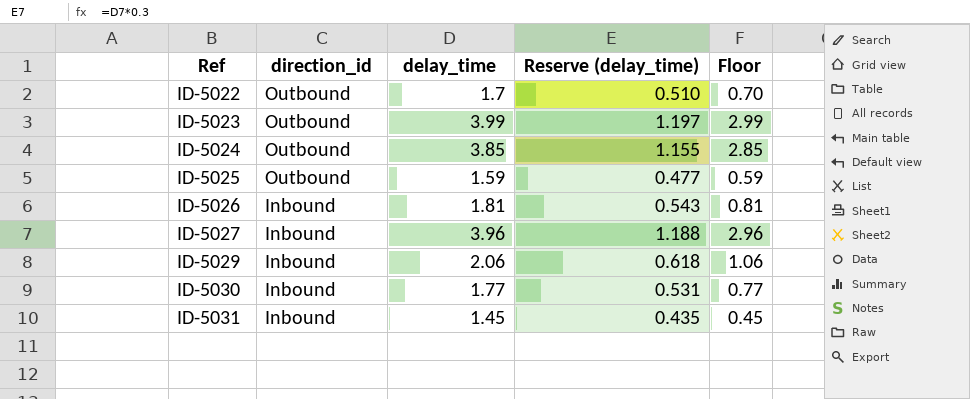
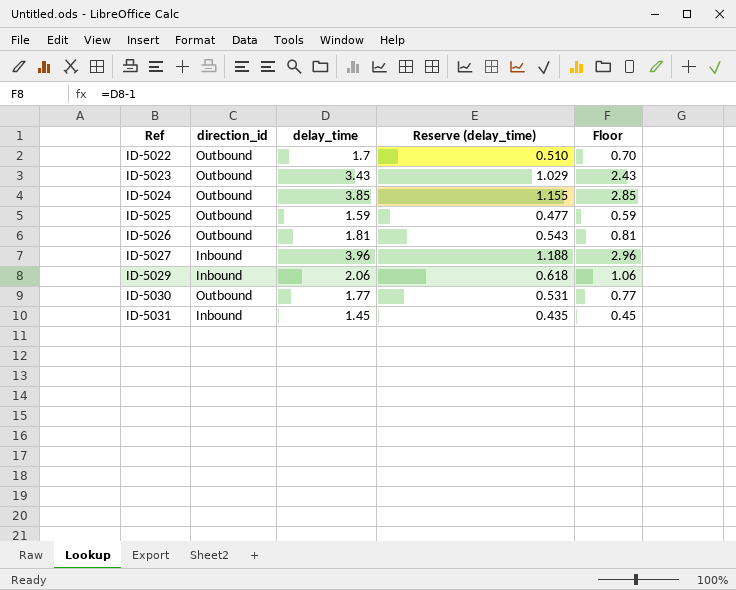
ID-5023 | delay_time: 3.99 -> 3.43
ID-5023 | Reserve (delay_time): 1.197 -> 1.029
ID-5023 | Floor: 2.99 -> 2.43
ID-5026 | direction_id: Inbound -> Outbound
ID-5030 | direction_id: Inbound -> Outbound

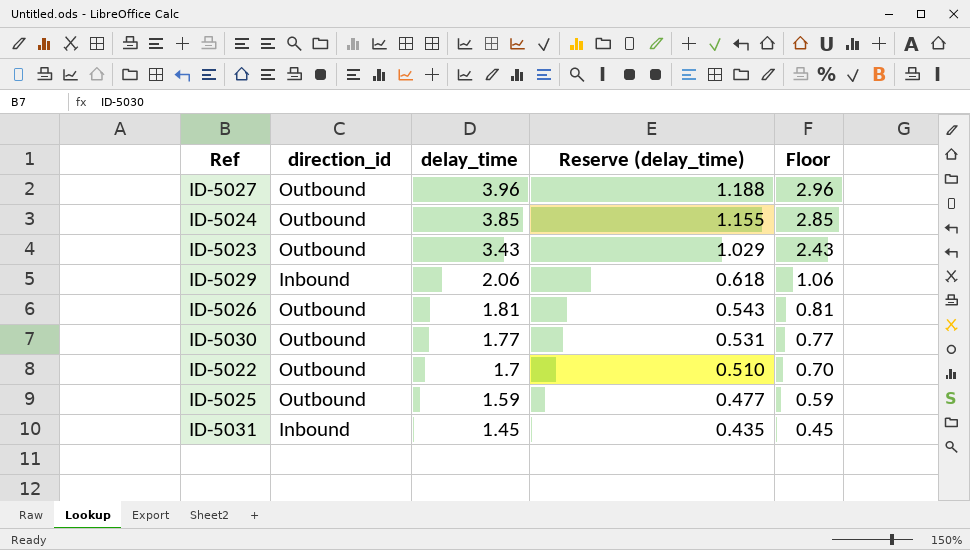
row order: Ref ascending -> delay_time descending
ID-5027 | direction_id: Inbound -> Outbound

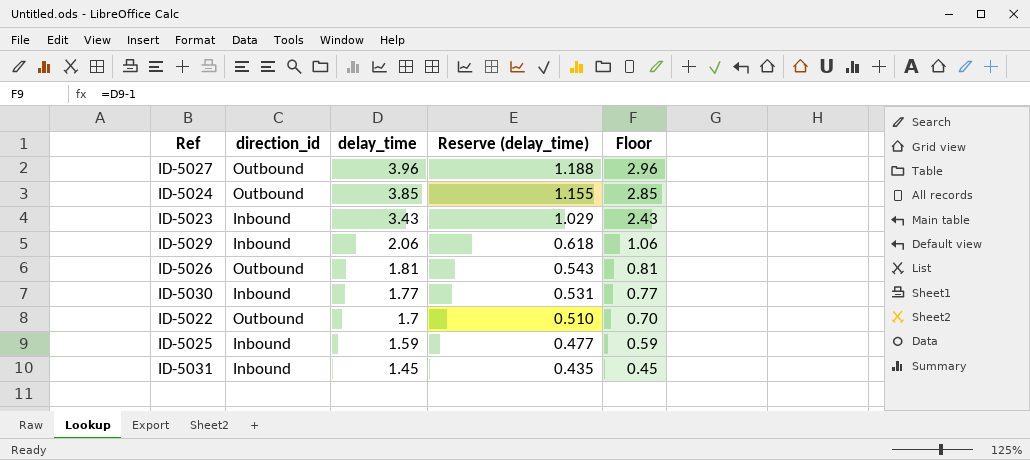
ID-5023 | direction_id: Outbound -> Inbound
ID-5030 | direction_id: Outbound -> Inbound
ID-5025 | direction_id: Outbound -> Inbound

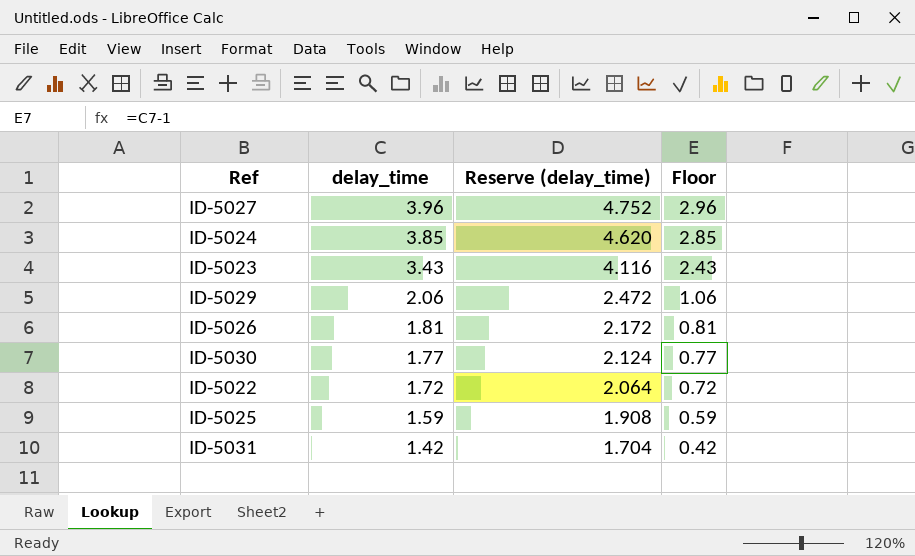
column direction_id | position: 2 -> none
column Reserve (delay_time) | formula: [delay_time] * 0.3 -> [delay_time] * 1.2
ID-5022 | delay_time: 1.7 -> 1.72
ID-5022 | Floor: 0.70 -> 0.72
ID-5031 | delay_time: 1.45 -> 1.42
ID-5031 | Floor: 0.45 -> 0.42

